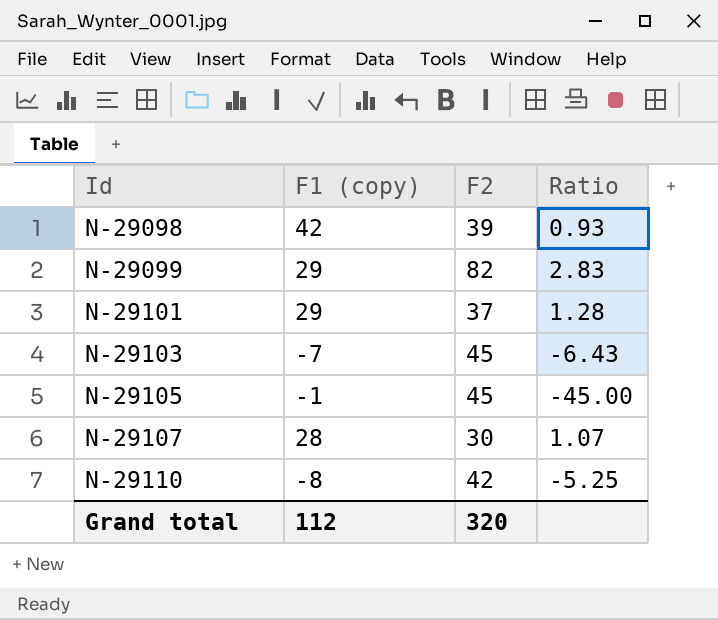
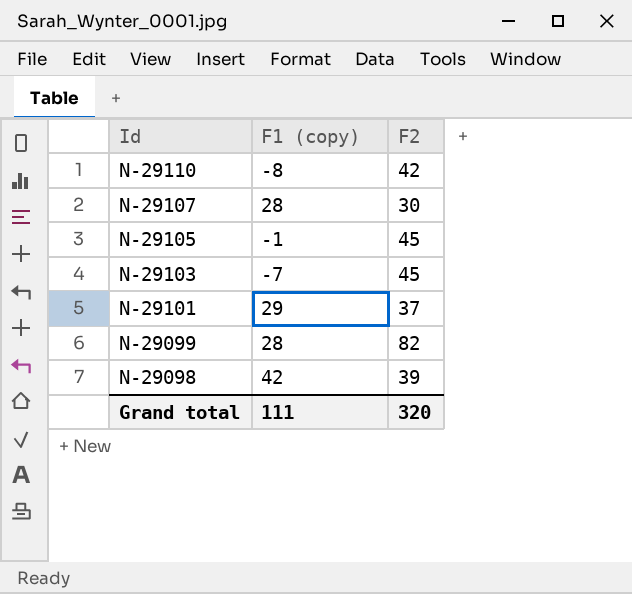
row order: Id ascending -> Id descending
column Ratio | formula: [F2] / [F1 (copy)] -> none
N-29099 | F1 (copy): 29 -> 28
Grand total | F1 (copy): 112 -> 111

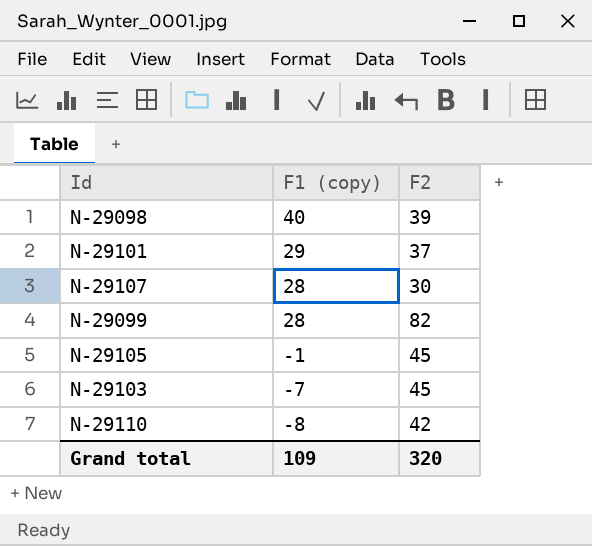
row order: Id descending -> F1 (copy) descending
N-29098 | F1 (copy): 42 -> 40
Grand total | F1 (copy): 111 -> 109

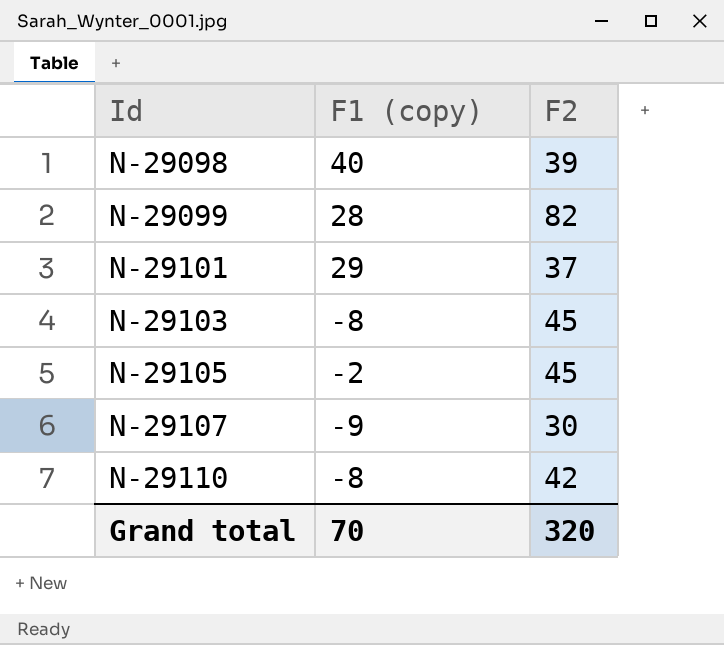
row order: F1 (copy) descending -> Id ascending
N-29103 | F1 (copy): -7 -> -8
N-29105 | F1 (copy): -1 -> -2
N-29107 | F1 (copy): 28 -> -9
Grand total | F1 (copy): 109 -> 70

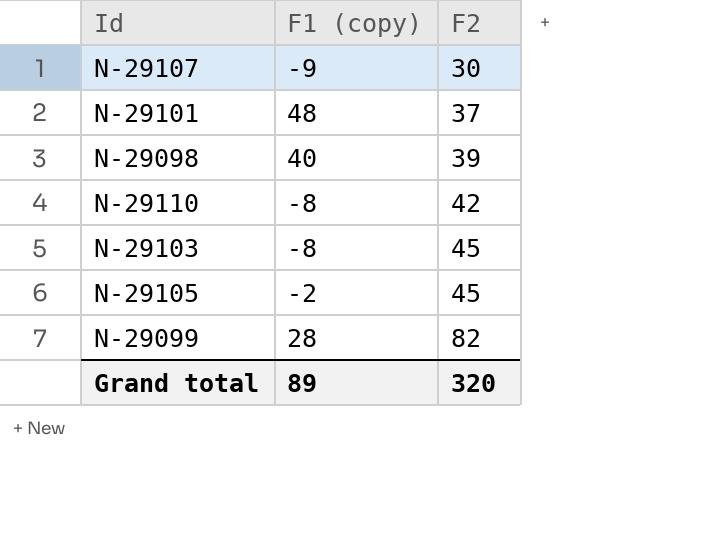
row order: Id ascending -> F2 ascending
N-29101 | F1 (copy): 29 -> 48
Grand total | F1 (copy): 70 -> 89

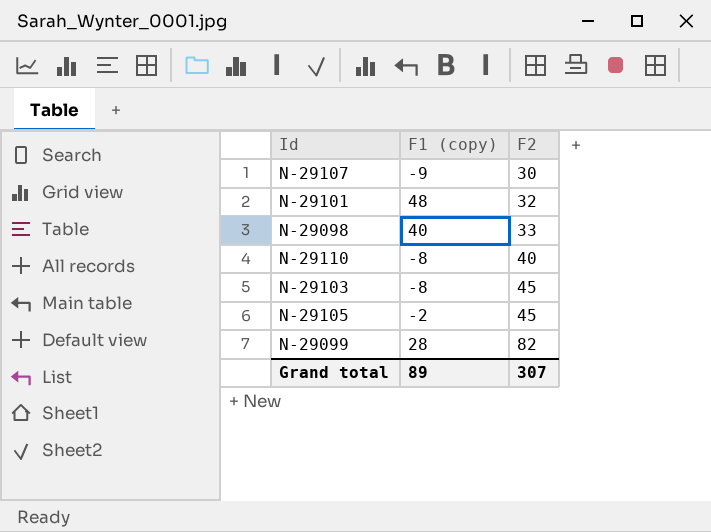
N-29101 | F2: 37 -> 32
N-29098 | F2: 39 -> 33
N-29110 | F2: 42 -> 40
Grand total | F2: 320 -> 307

